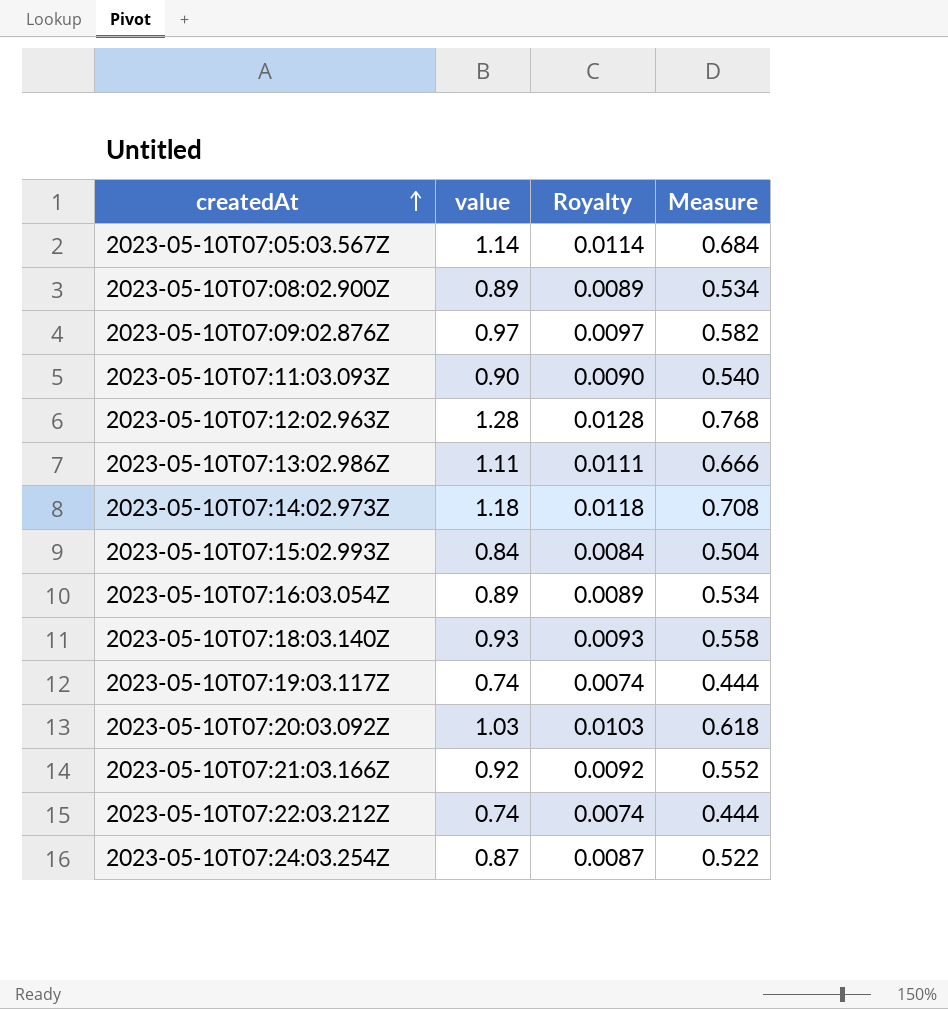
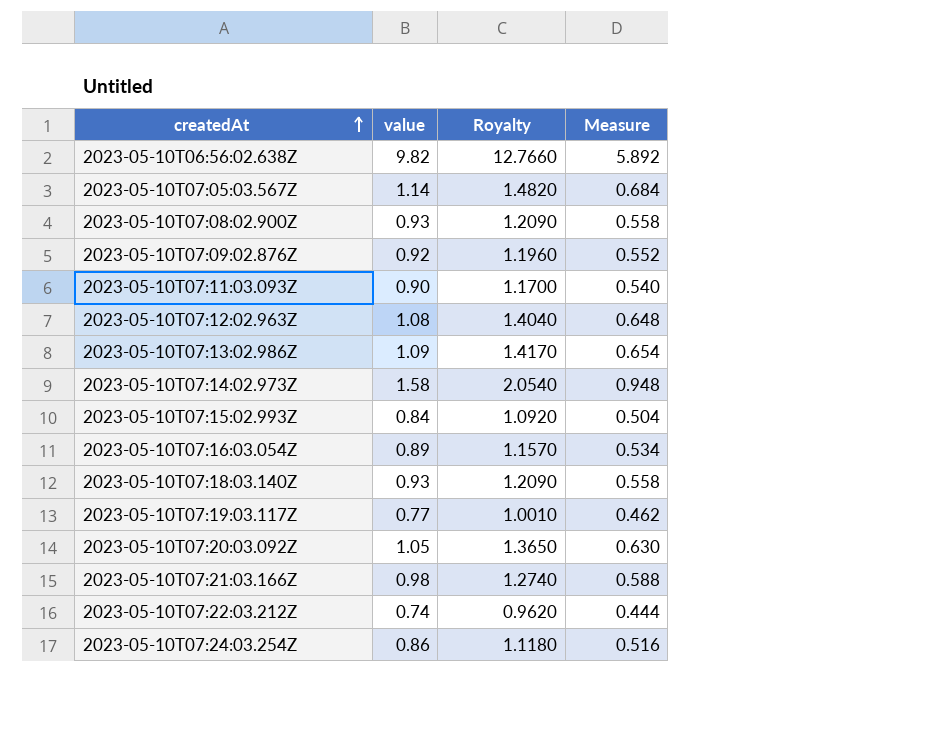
column Royalty | formula: [value] * 0.01 -> [value] * 1.3
row 2023-05-10T06:56:02.638Z: none -> 9.82 | 12.7660 | 5.892
2023-05-10T07:08:02.900Z | value: 0.89 -> 0.93
2023-05-10T07:08:02.900Z | Measure: 0.534 -> 0.558
2023-05-10T07:09:02.876Z | value: 0.97 -> 0.92
2023-05-10T07:09:02.876Z | Measure: 0.582 -> 0.552
2023-05-10T07:12:02.963Z | value: 1.28 -> 1.08
2023-05-10T07:12:02.963Z | Measure: 0.768 -> 0.648
2023-05-10T07:13:02.986Z | value: 1.11 -> 1.09
2023-05-10T07:13:02.986Z | Measure: 0.666 -> 0.654
2023-05-10T07:14:02.973Z | value: 1.18 -> 1.58
2023-05-10T07:14:02.973Z | Measure: 0.708 -> 0.948
2023-05-10T07:19:03.117Z | value: 0.74 -> 0.77
2023-05-10T07:19:03.117Z | Measure: 0.444 -> 0.462
2023-05-10T07:20:03.092Z | value: 1.03 -> 1.05
2023-05-10T07:20:03.092Z | Measure: 0.618 -> 0.630
2023-05-10T07:21:03.166Z | value: 0.92 -> 0.98
2023-05-10T07:21:03.166Z | Measure: 0.552 -> 0.588
2023-05-10T07:24:03.254Z | value: 0.87 -> 0.86
2023-05-10T07:24:03.254Z | Measure: 0.522 -> 0.516

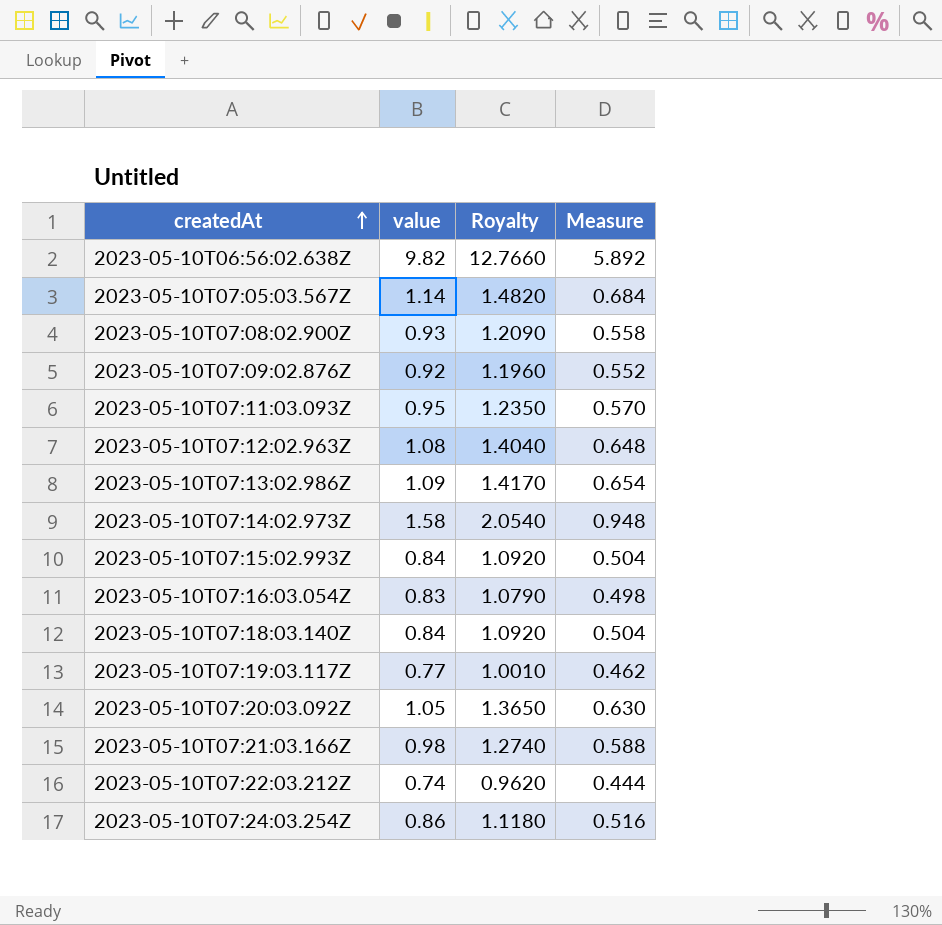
2023-05-10T07:11:03.093Z | value: 0.90 -> 0.95
2023-05-10T07:11:03.093Z | Royalty: 1.1700 -> 1.2350
2023-05-10T07:11:03.093Z | Measure: 0.540 -> 0.570
2023-05-10T07:16:03.054Z | value: 0.89 -> 0.83
2023-05-10T07:16:03.054Z | Royalty: 1.1570 -> 1.0790
2023-05-10T07:16:03.054Z | Measure: 0.534 -> 0.498
2023-05-10T07:18:03.140Z | value: 0.93 -> 0.84
2023-05-10T07:18:03.140Z | Royalty: 1.2090 -> 1.0920
2023-05-10T07:18:03.140Z | Measure: 0.558 -> 0.504

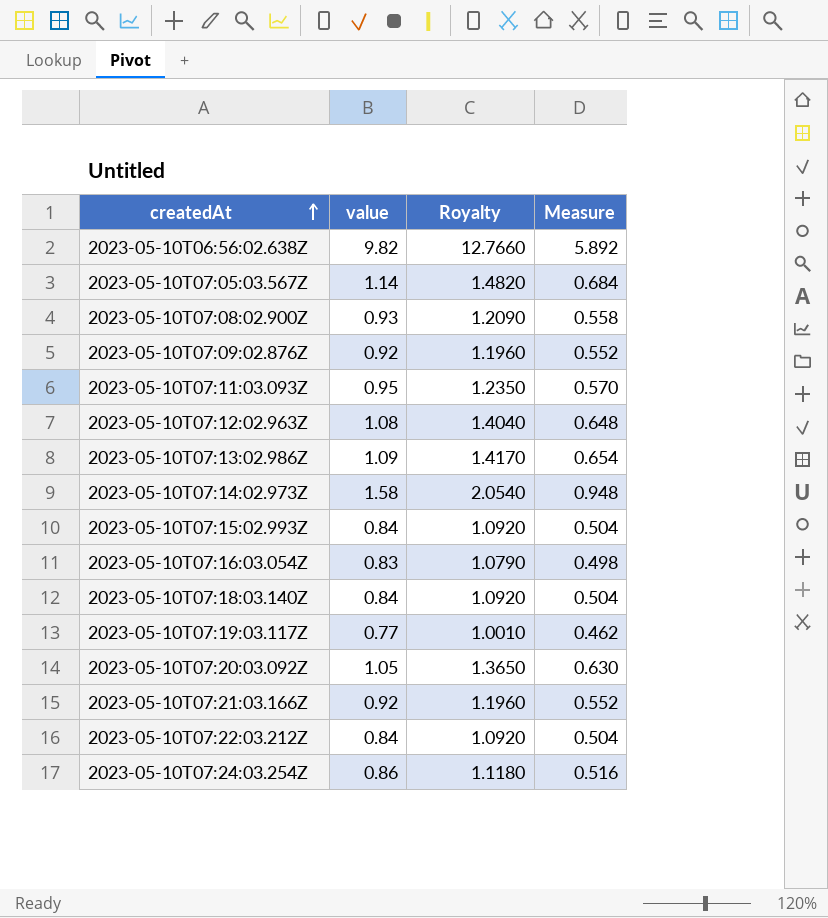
2023-05-10T07:21:03.166Z | value: 0.98 -> 0.92
2023-05-10T07:21:03.166Z | Royalty: 1.2740 -> 1.1960
2023-05-10T07:21:03.166Z | Measure: 0.588 -> 0.552
2023-05-10T07:22:03.212Z | value: 0.74 -> 0.84
2023-05-10T07:22:03.212Z | Royalty: 0.9620 -> 1.0920
2023-05-10T07:22:03.212Z | Measure: 0.444 -> 0.504

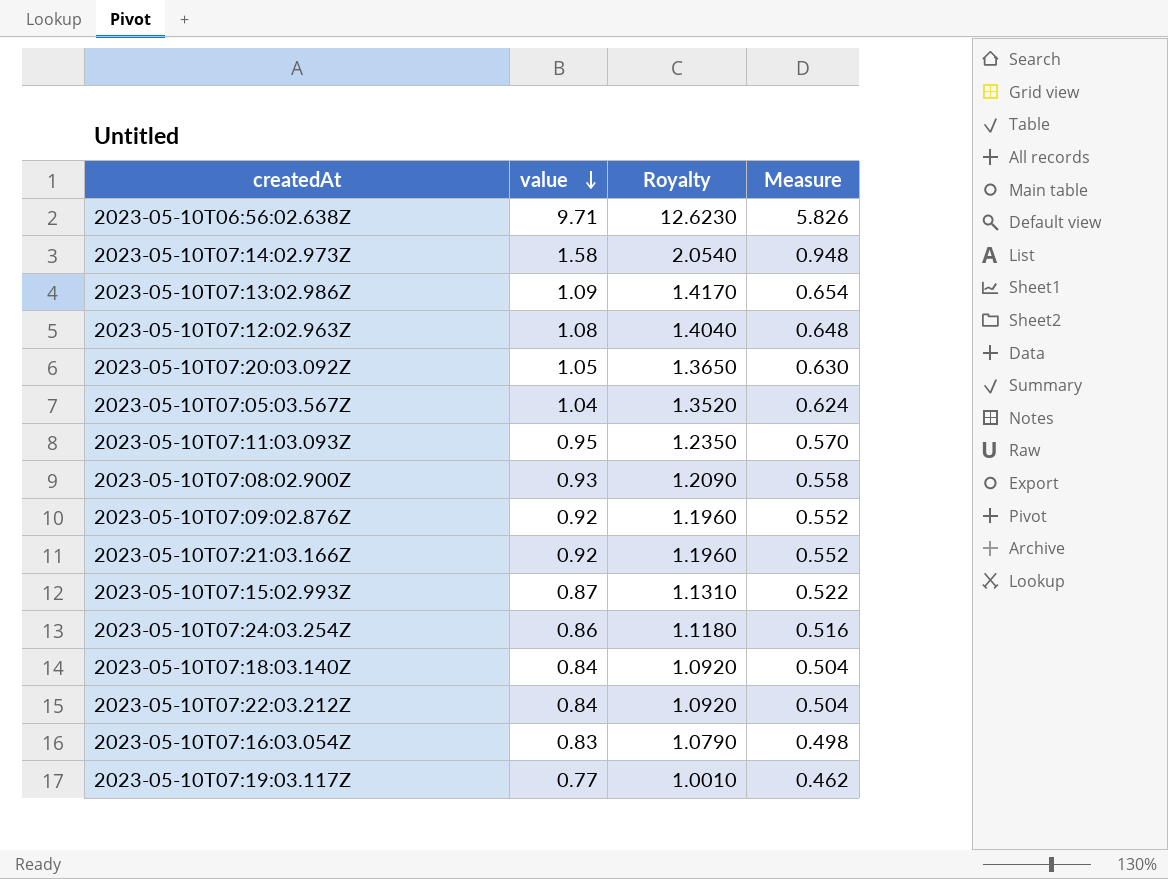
row order: createdAt ascending -> value descending
2023-05-10T06:56:02.638Z | value: 9.82 -> 9.71
2023-05-10T06:56:02.638Z | Royalty: 12.7660 -> 12.6230
2023-05-10T06:56:02.638Z | Measure: 5.892 -> 5.826
2023-05-10T07:05:03.567Z | value: 1.14 -> 1.04
2023-05-10T07:05:03.567Z | Royalty: 1.4820 -> 1.3520
2023-05-10T07:05:03.567Z | Measure: 0.684 -> 0.624
2023-05-10T07:15:02.993Z | value: 0.84 -> 0.87
2023-05-10T07:15:02.993Z | Royalty: 1.0920 -> 1.1310
2023-05-10T07:15:02.993Z | Measure: 0.504 -> 0.522

